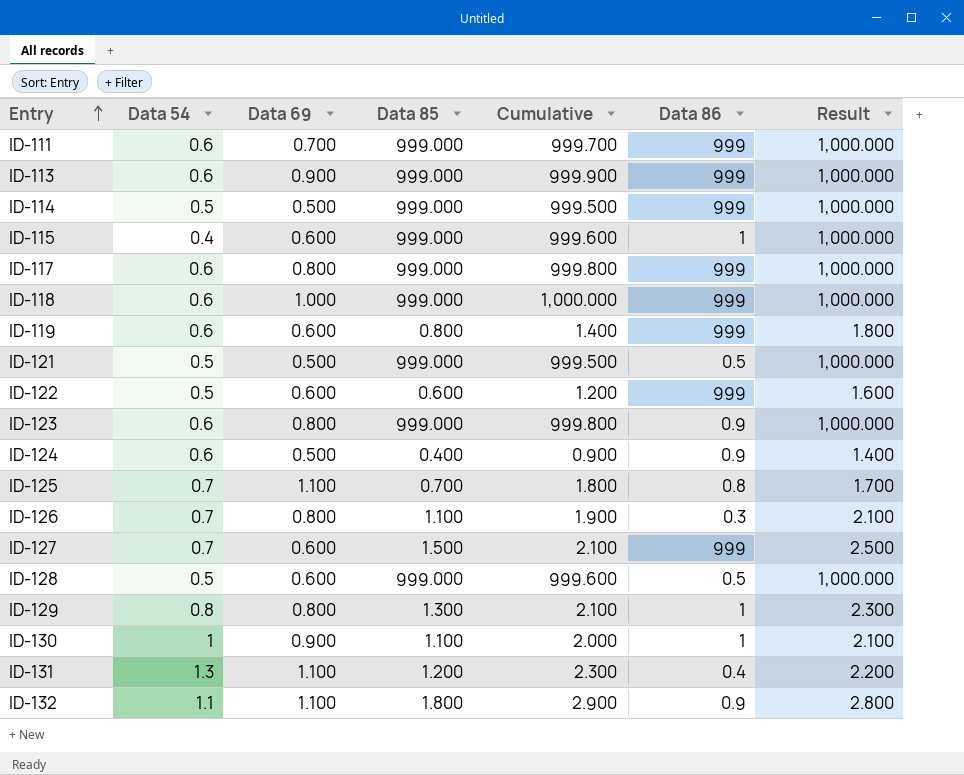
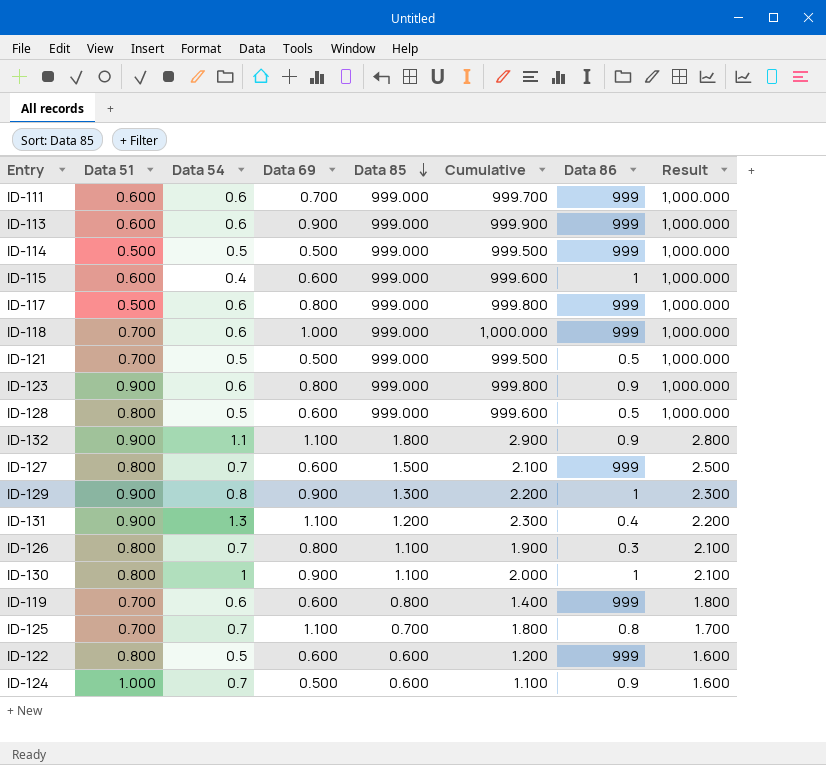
row order: Entry ascending -> Data 85 descending
column Data 51 | position: none -> 2
ID-129 | Data 69: 0.800 -> 0.900
ID-129 | Cumulative: 2.100 -> 2.200
ID-124 | Data 54: 0.6 -> 0.7
ID-124 | Data 85: 0.400 -> 0.600
ID-124 | Cumulative: 0.900 -> 1.100
ID-124 | Result: 1.400 -> 1.600

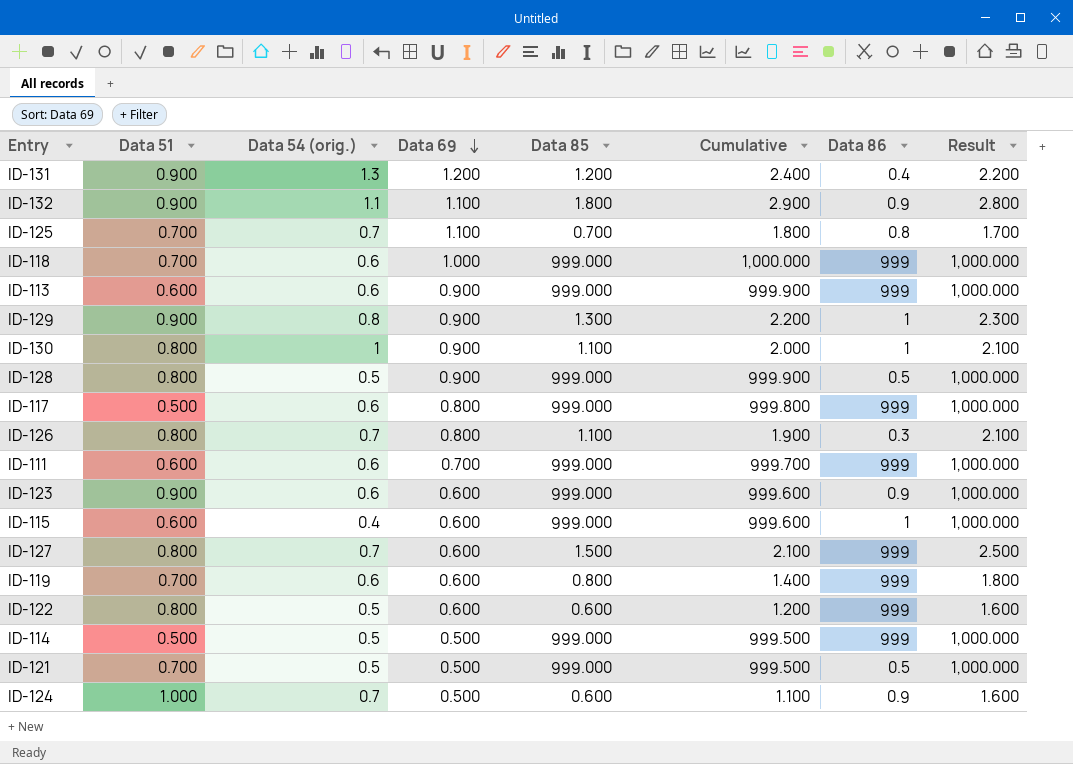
row order: Data 85 descending -> Data 69 descending
column name: Data 54 -> Data 54 (orig.)
ID-131 | Data 69: 1.100 -> 1.200
ID-131 | Cumulative: 2.300 -> 2.400
ID-128 | Data 69: 0.600 -> 0.900
ID-128 | Cumulative: 999.600 -> 999.900
ID-123 | Data 69: 0.800 -> 0.600
ID-123 | Cumulative: 999.800 -> 999.600

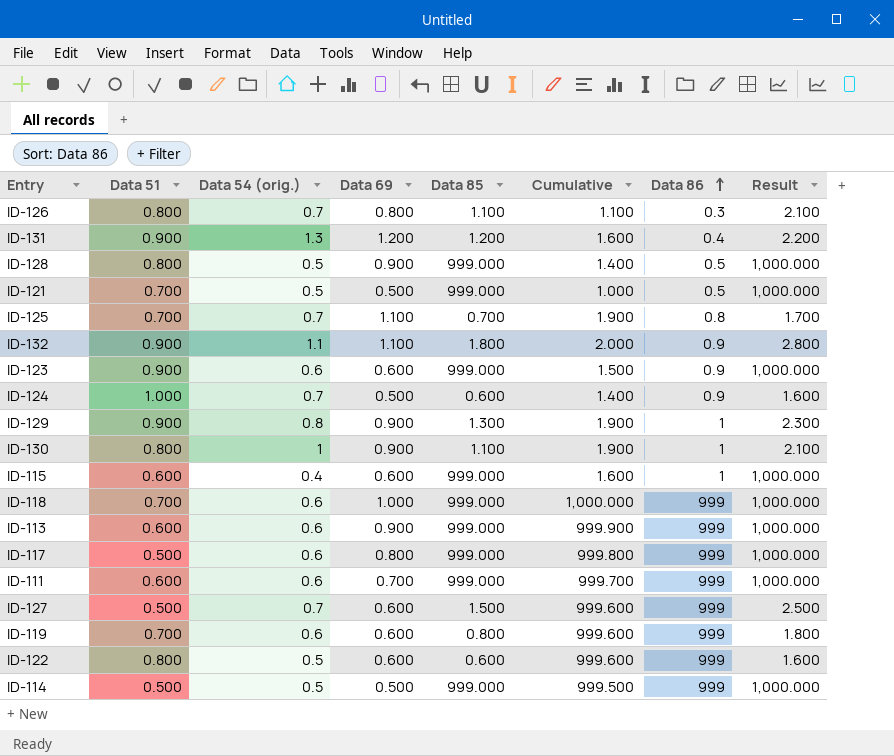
row order: Data 69 descending -> Data 86 ascending
column Cumulative | formula: [Data 69] + [Data 85] -> [Data 69] + [Data 86]
ID-127 | Data 51: 0.800 -> 0.500

